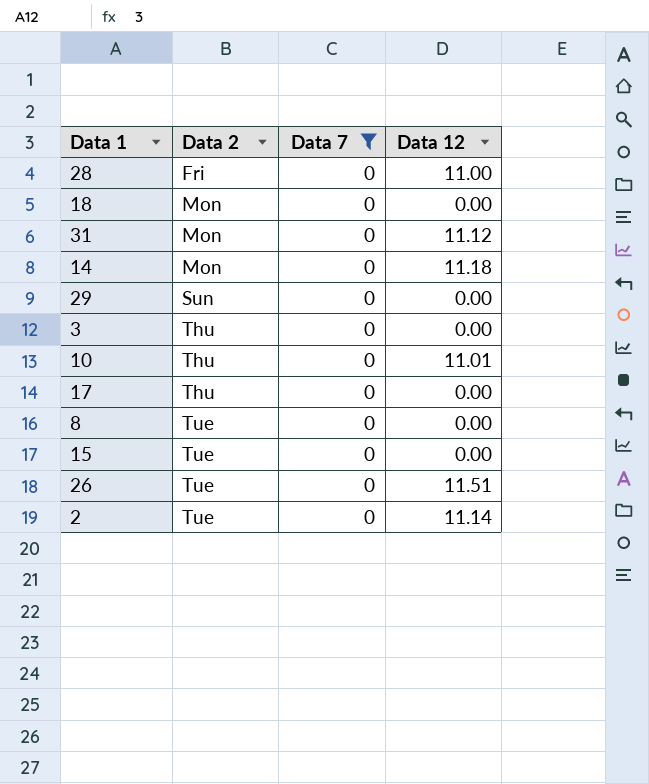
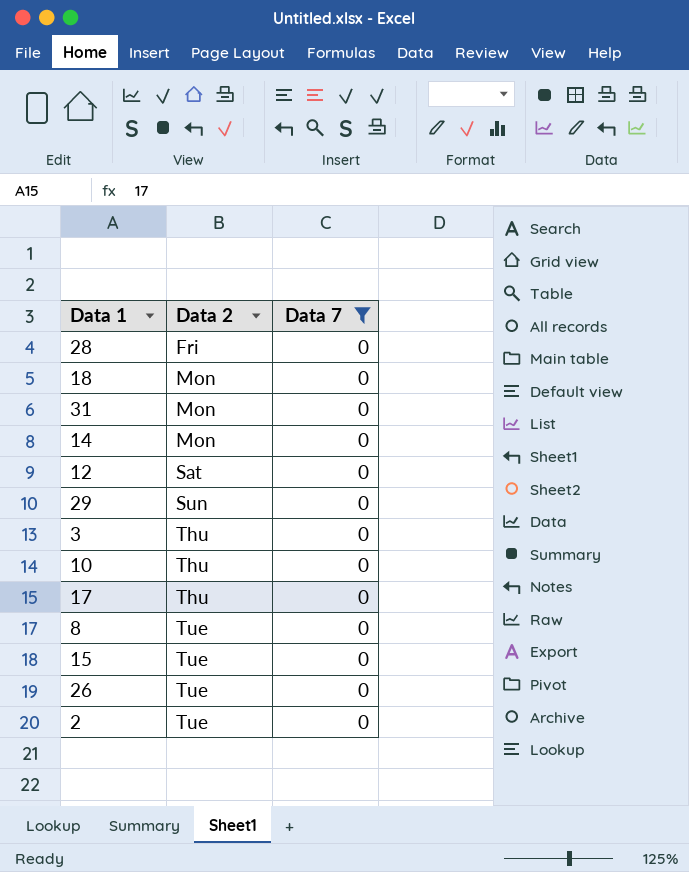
column Data 12 | position: 4 -> none
row 12: none -> Sat | 0

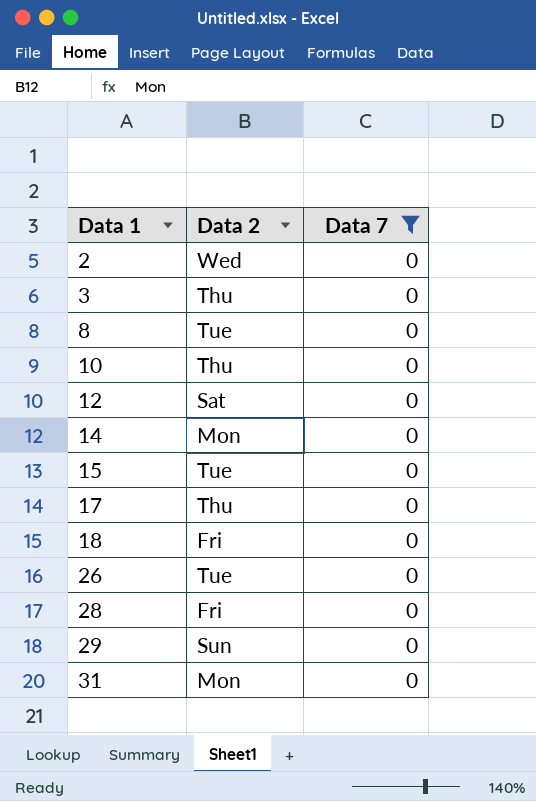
row order: Data 2 ascending -> Data 1 ascending
2 | Data 2: Tue -> Wed
18 | Data 2: Mon -> Fri

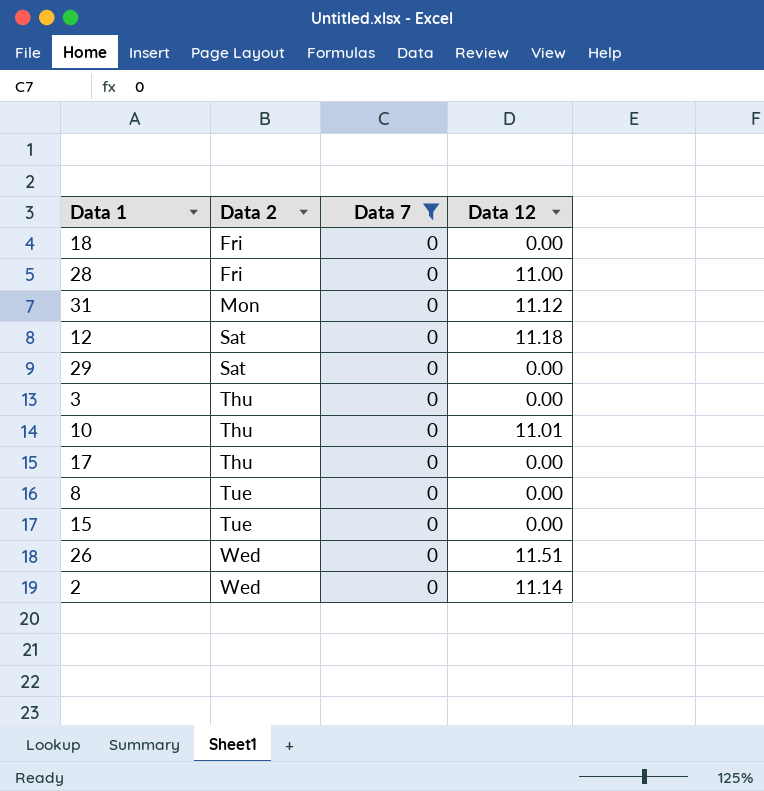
row order: Data 1 ascending -> Data 2 ascending
column Data 12 | position: none -> 4
row 14: Mon | 0 -> none
29 | Data 2: Sun -> Sat
26 | Data 2: Tue -> Wed

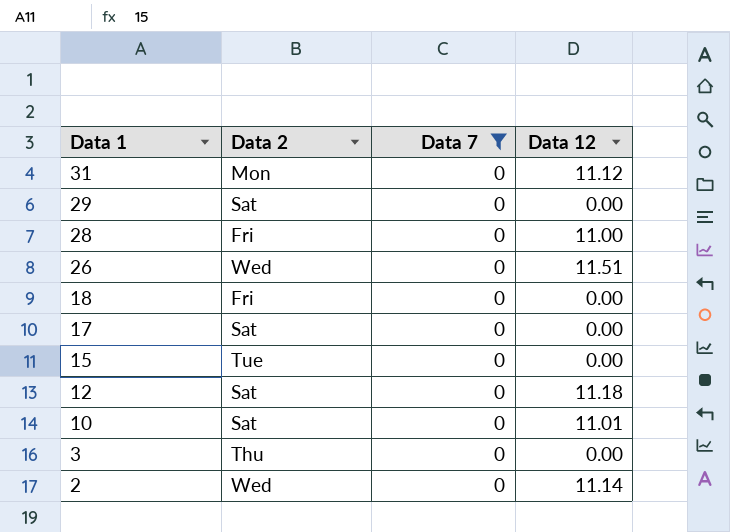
row order: Data 2 ascending -> Data 1 descending
row 8: Tue | 0 | 0.00 -> none
17 | Data 2: Thu -> Sat
10 | Data 2: Thu -> Sat

